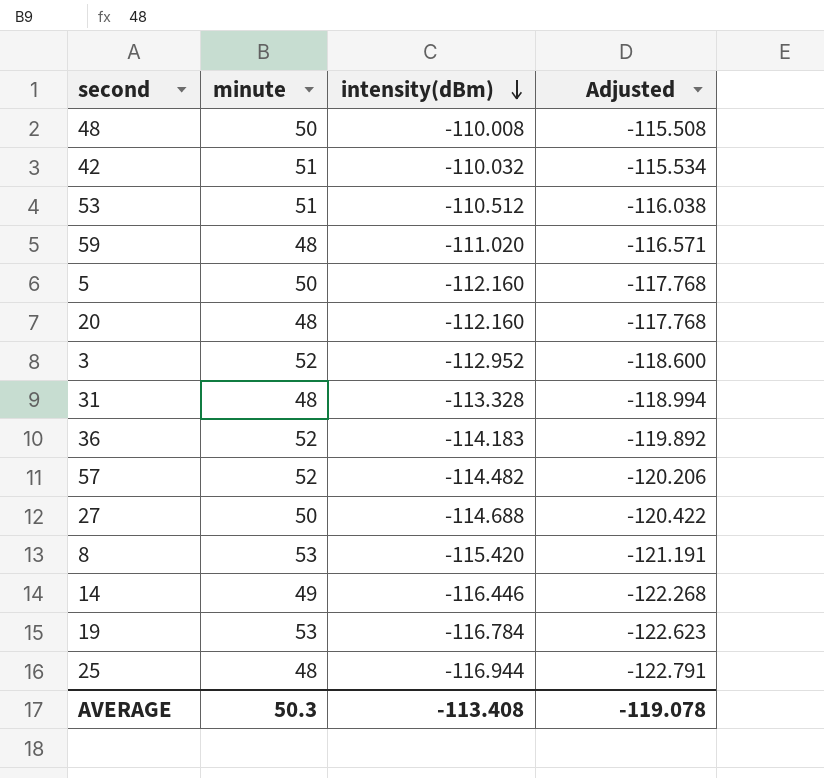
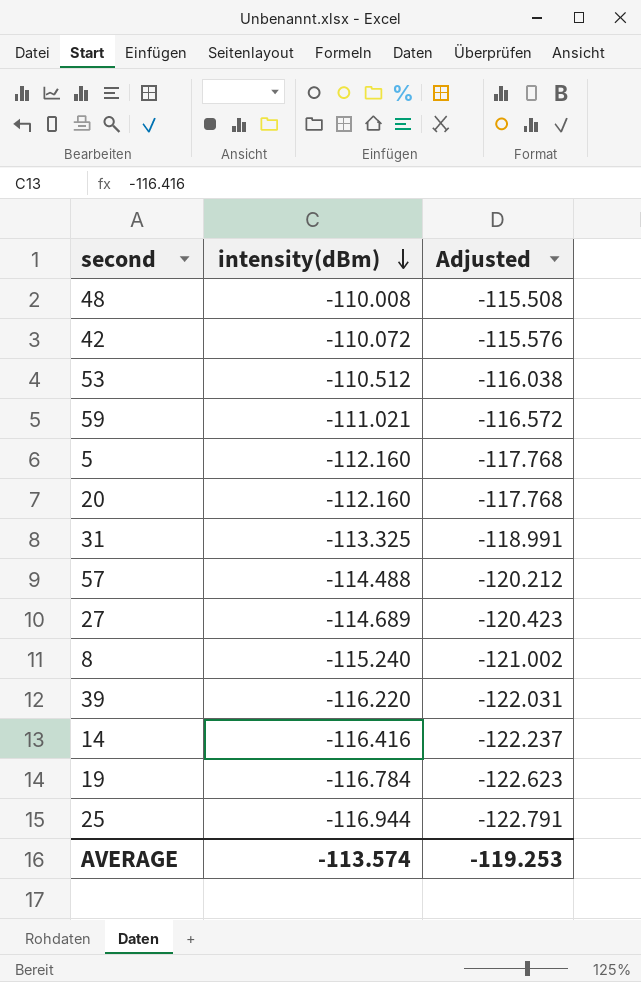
column minute | position: 2 -> none
row 3: 52 | -112.952 | -118.600 -> none
row 36: 52 | -114.183 | -119.892 -> none
42 | intensity(dBm): -110.032 -> -110.072
42 | Adjusted: -115.534 -> -115.576
59 | intensity(dBm): -111.020 -> -111.021
59 | Adjusted: -116.571 -> -116.572
31 | intensity(dBm): -113.328 -> -113.325
31 | Adjusted: -118.994 -> -118.991
57 | intensity(dBm): -114.482 -> -114.488
57 | Adjusted: -120.206 -> -120.212
27 | intensity(dBm): -114.688 -> -114.689
27 | Adjusted: -120.422 -> -120.423
8 | intensity(dBm): -115.420 -> -115.240
8 | Adjusted: -121.191 -> -121.002
row 39: none -> -116.220 | -122.031
14 | intensity(dBm): -116.446 -> -116.416
14 | Adjusted: -122.268 -> -122.237
AVERAGE | intensity(dBm): -113.408 -> -113.574
AVERAGE | Adjusted: -119.078 -> -119.253

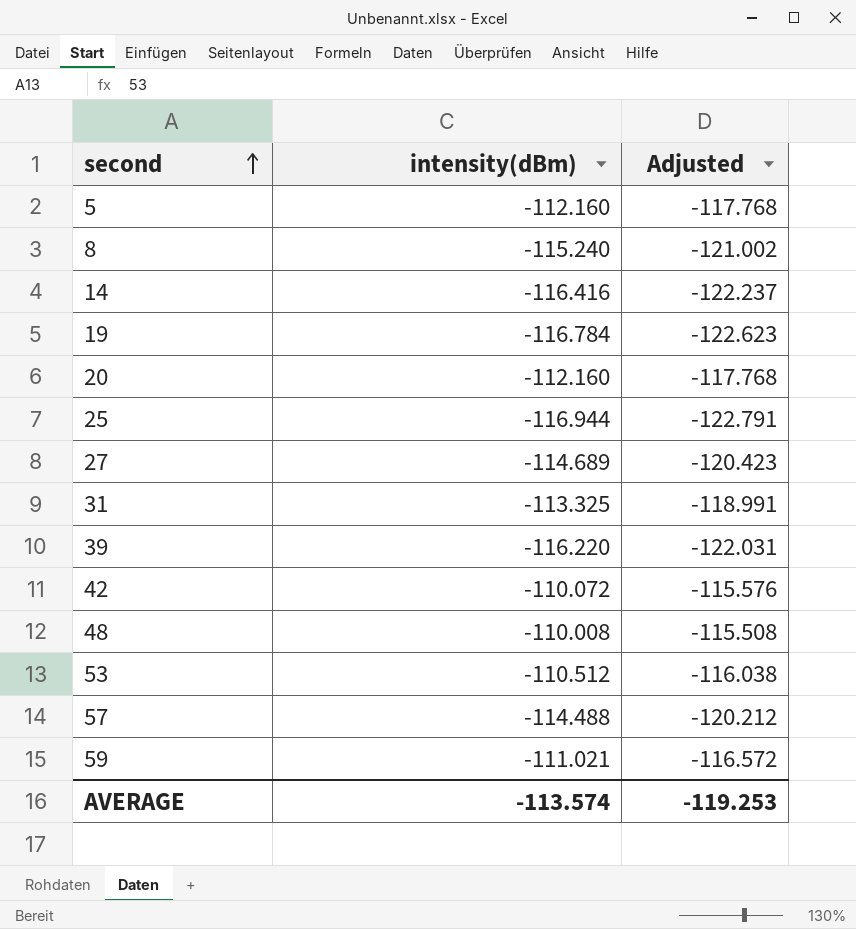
row order: intensity(dBm) descending -> second ascending

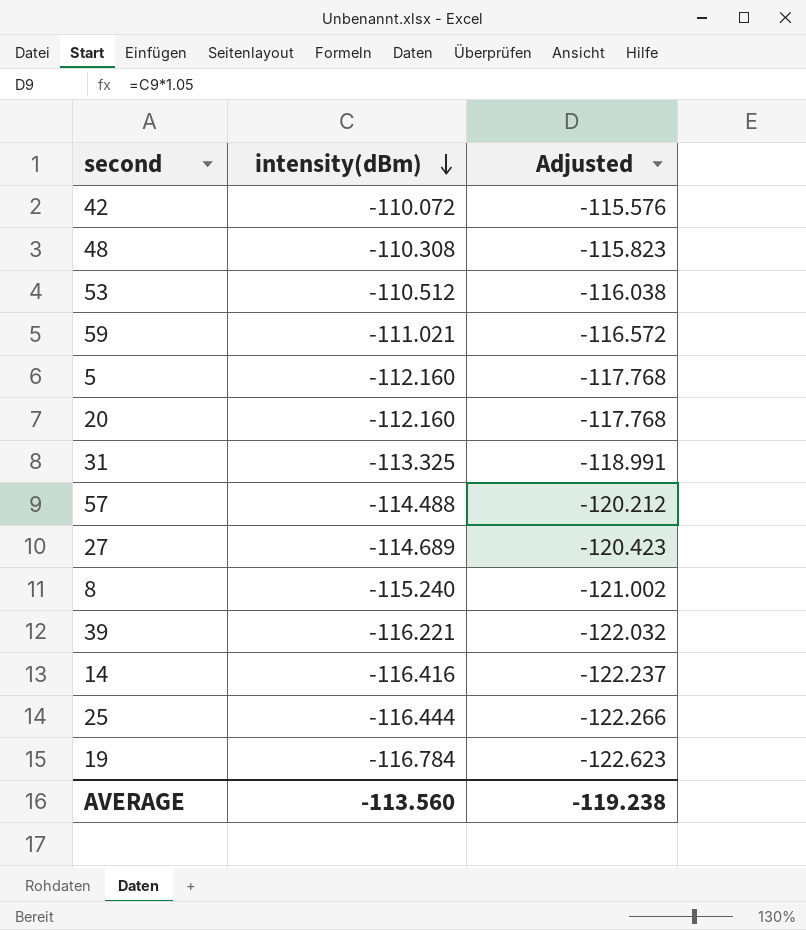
row order: second ascending -> intensity(dBm) descending
48 | intensity(dBm): -110.008 -> -110.308
48 | Adjusted: -115.508 -> -115.823
39 | intensity(dBm): -116.220 -> -116.221
39 | Adjusted: -122.031 -> -122.032
25 | intensity(dBm): -116.944 -> -116.444
25 | Adjusted: -122.791 -> -122.266
AVERAGE | intensity(dBm): -113.574 -> -113.560
AVERAGE | Adjusted: -119.253 -> -119.238

